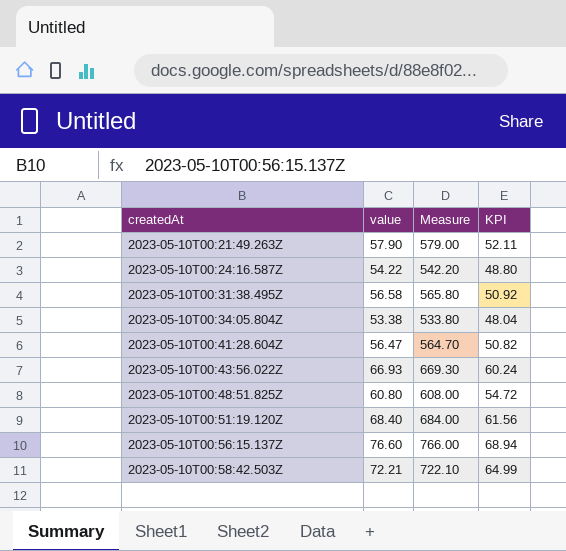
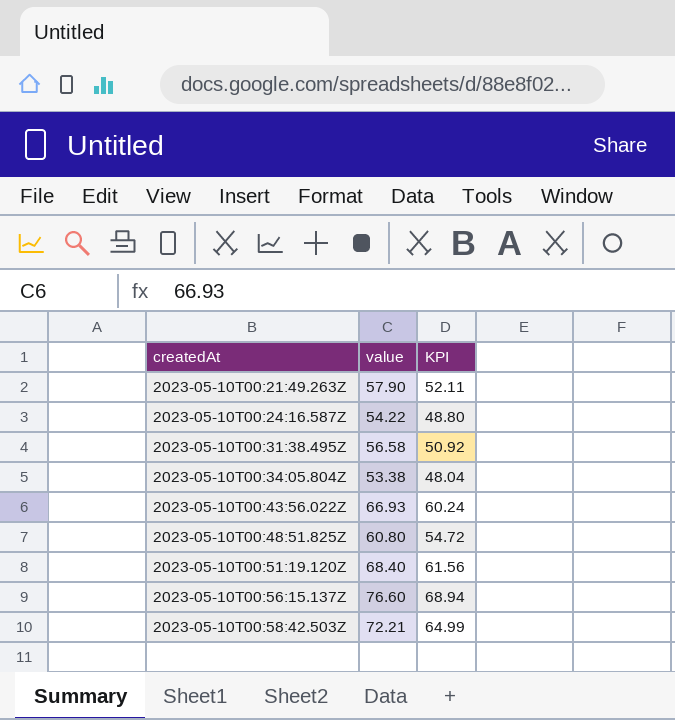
column Measure | formula: [value] * 10 -> none
row 2023-05-10T00:41:28.604Z: 56.47 | 564.70 | 50.82 -> none

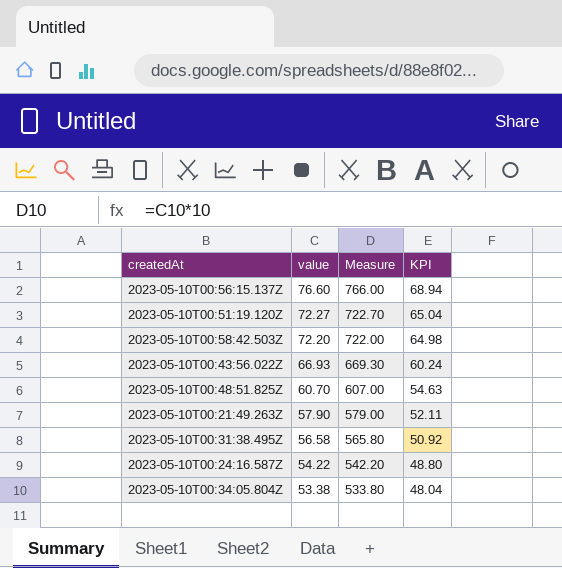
row order: createdAt ascending -> value descending
column Measure | formula: none -> [value] * 10
2023-05-10T00:51:19.120Z | value: 68.40 -> 72.27
2023-05-10T00:51:19.120Z | KPI: 61.56 -> 65.04
2023-05-10T00:58:42.503Z | value: 72.21 -> 72.20
2023-05-10T00:58:42.503Z | KPI: 64.99 -> 64.98
2023-05-10T00:48:51.825Z | value: 60.80 -> 60.70
2023-05-10T00:48:51.825Z | KPI: 54.72 -> 54.63

